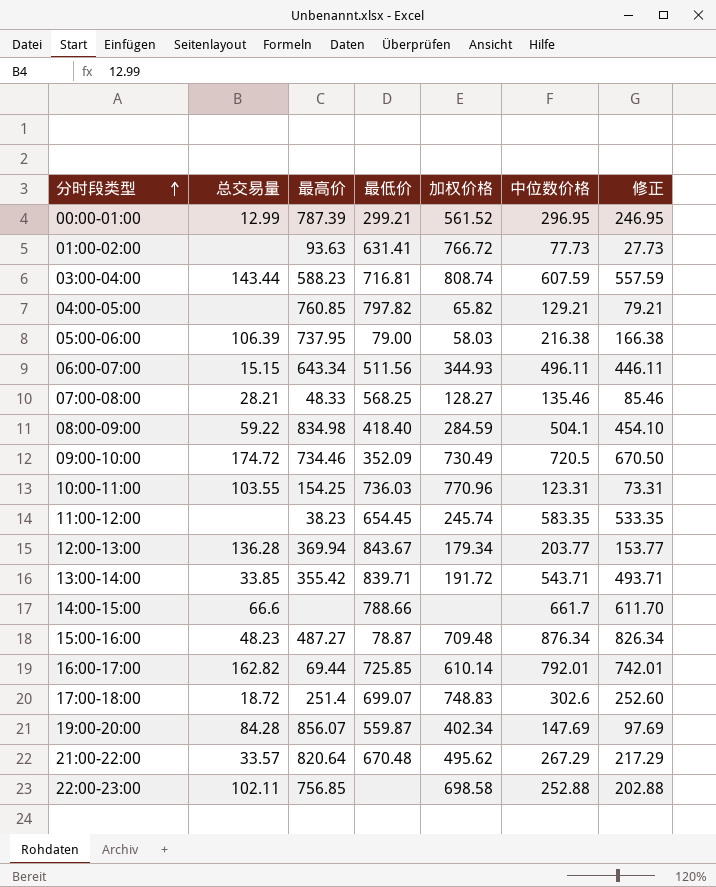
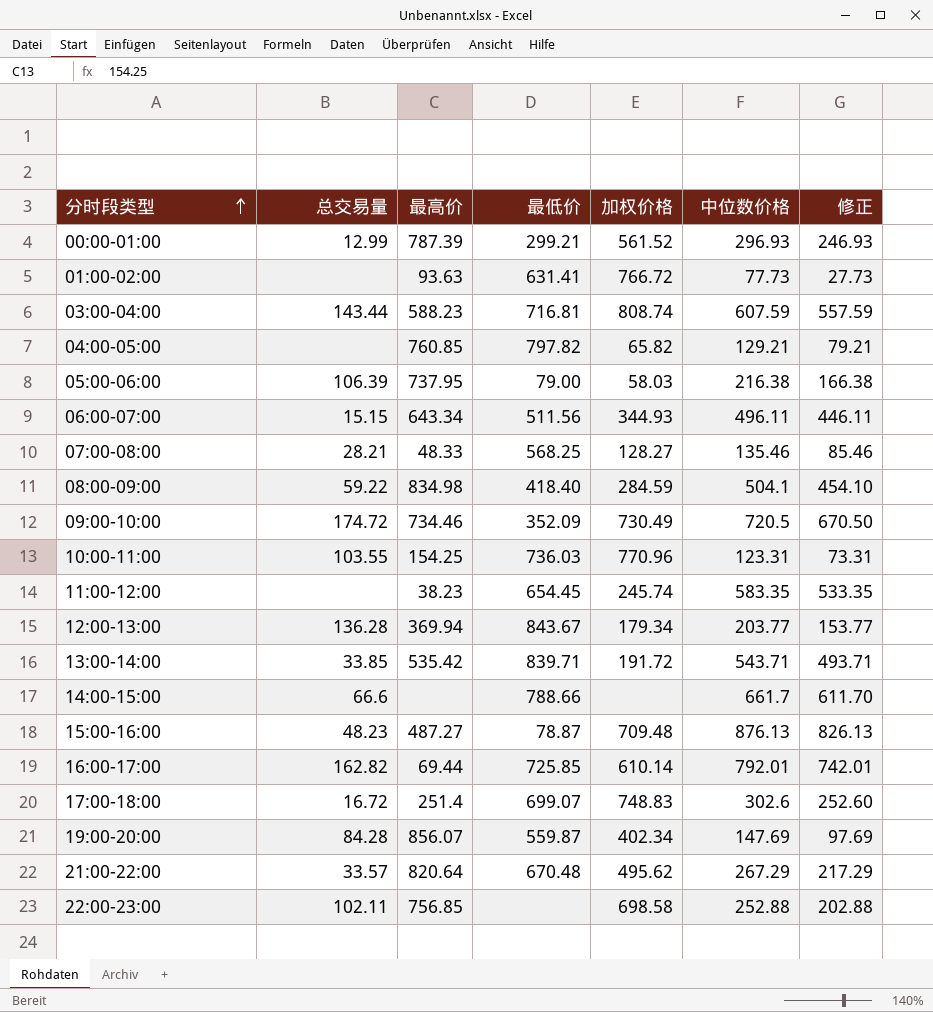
00:00-01:00 | 中位数价格: 296.95 -> 296.93
00:00-01:00 | 修正: 246.95 -> 246.93
13:00-14:00 | 最高价: 355.42 -> 535.42
15:00-16:00 | 中位数价格: 876.34 -> 876.13
15:00-16:00 | 修正: 826.34 -> 826.13
17:00-18:00 | 总交易量: 18.72 -> 16.72

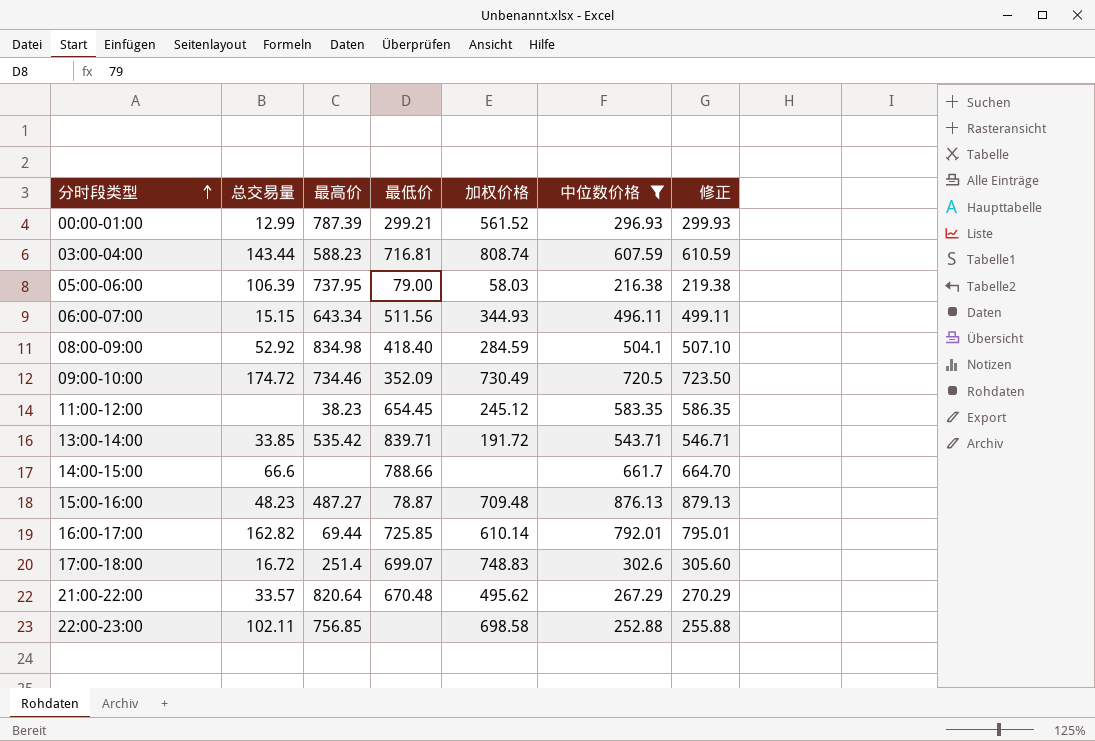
filter: none -> 中位数价格 >= 216.38
column 修正 | formula: [中位数价格] - 50 -> [中位数价格] + 3
08:00-09:00 | 总交易量: 59.22 -> 52.92
11:00-12:00 | 加权价格: 245.74 -> 245.12

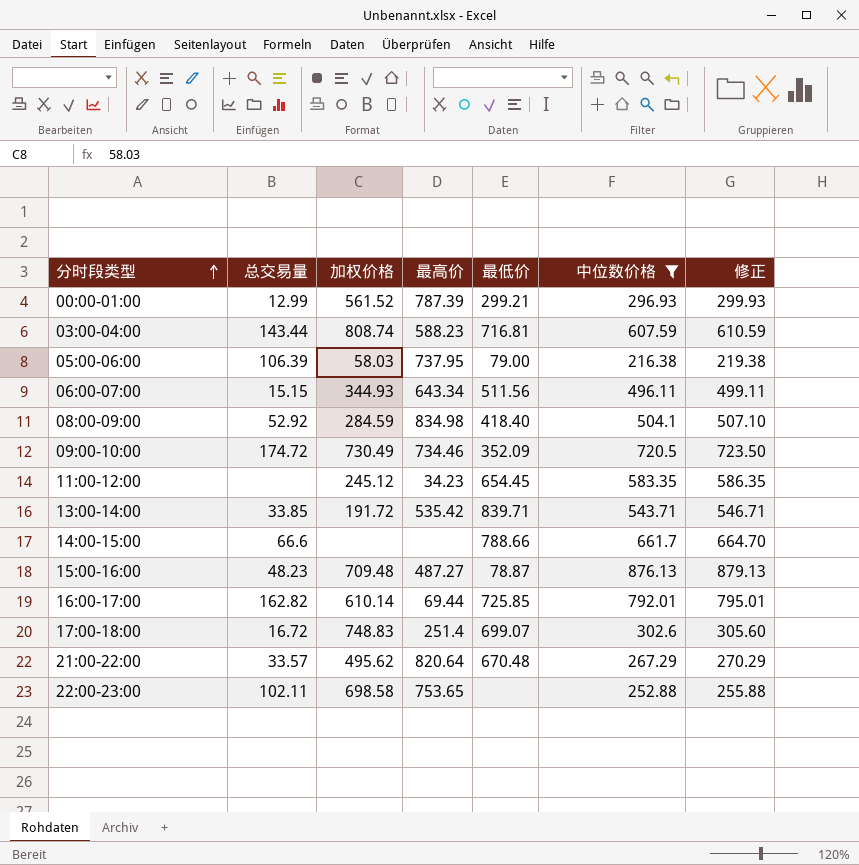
column 加权价格 | position: 5 -> 3
11:00-12:00 | 最高价: 38.23 -> 34.23
22:00-23:00 | 最高价: 756.85 -> 753.65

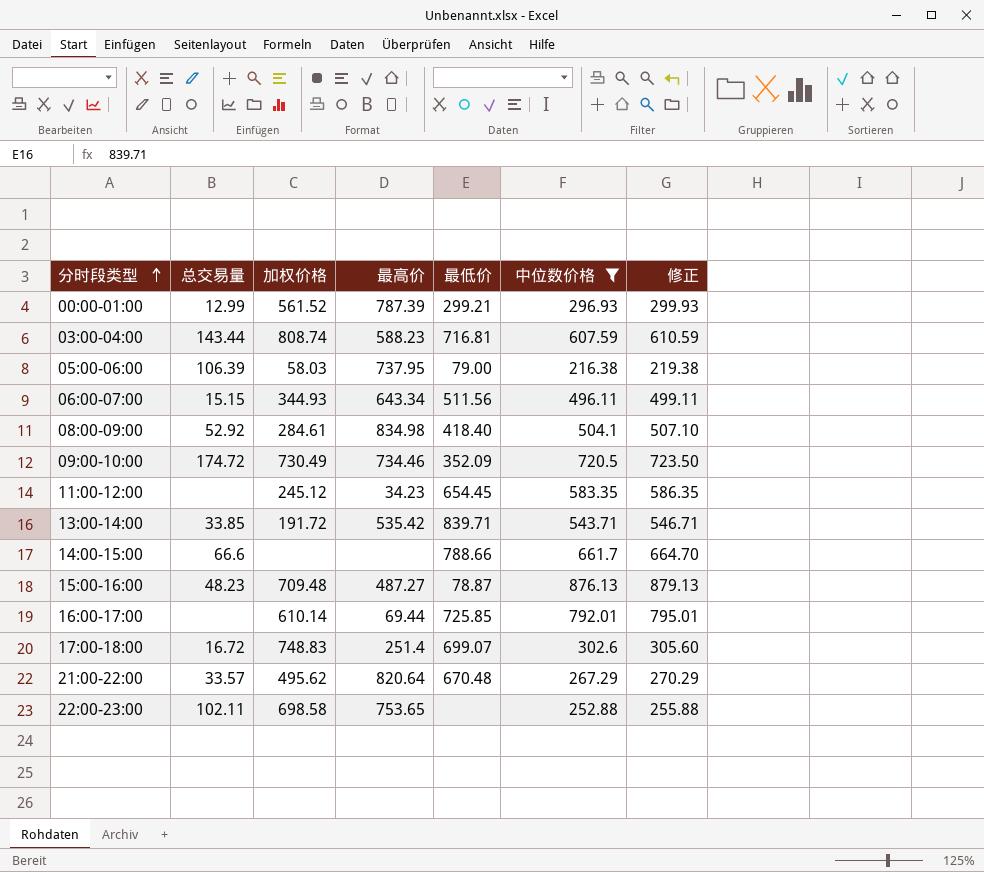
08:00-09:00 | 加权价格: 284.59 -> 284.61
16:00-17:00 | 总交易量: 162.82 -> none

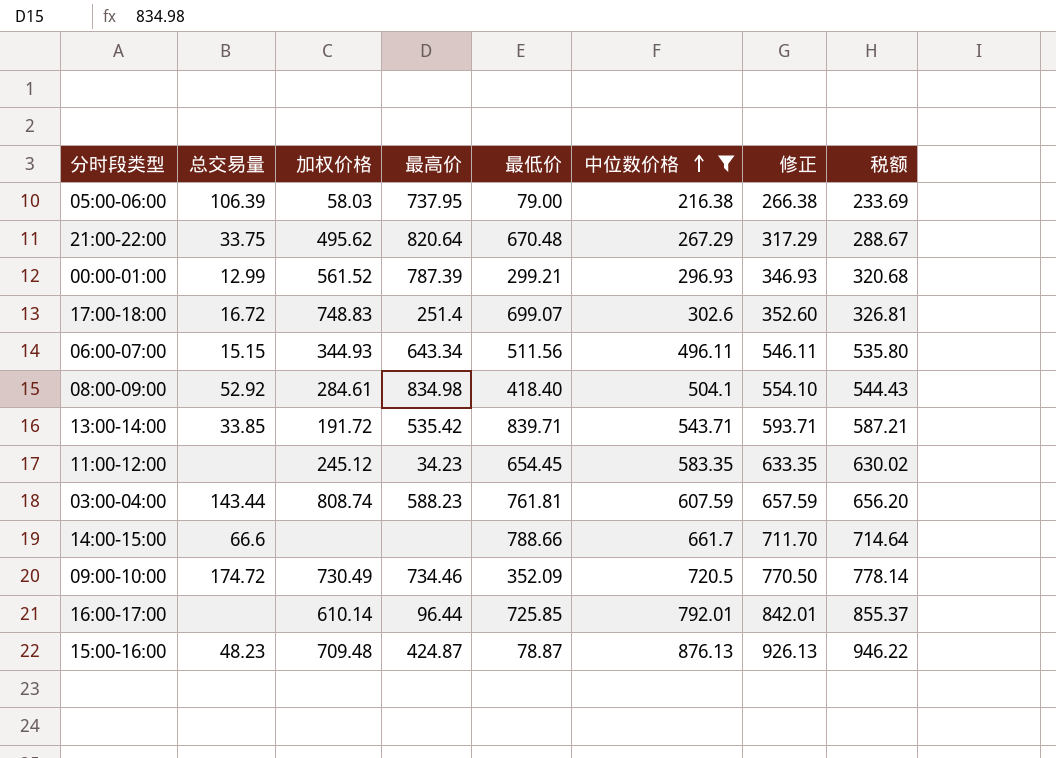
row order: 分时段类型 ascending -> 中位数价格 ascending
column 修正 | formula: [中位数价格] + 3 -> [中位数价格] + 50
column 税额 | formula: none -> [中位数价格] * 1.08
row 22:00-23:00: 102.11 | 698.58 | 753.65 | none | 252.88 | 255.88 -> none
21:00-22:00 | 总交易量: 33.57 -> 33.75
03:00-04:00 | 最低价: 716.81 -> 761.81
16:00-17:00 | 最高价: 69.44 -> 96.44
15:00-16:00 | 最高价: 487.27 -> 424.87

